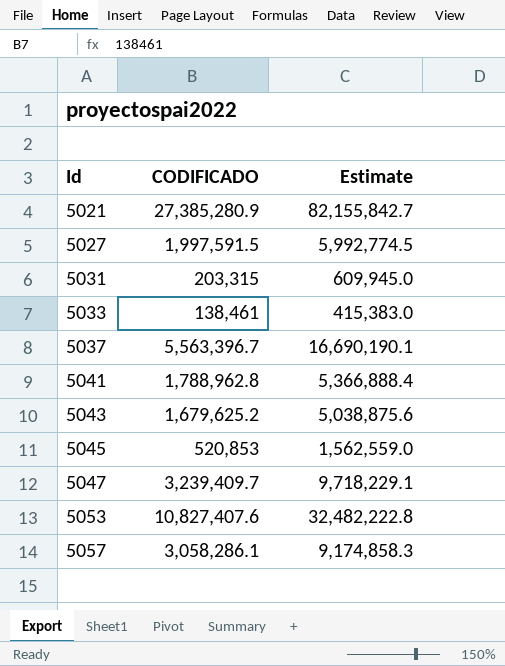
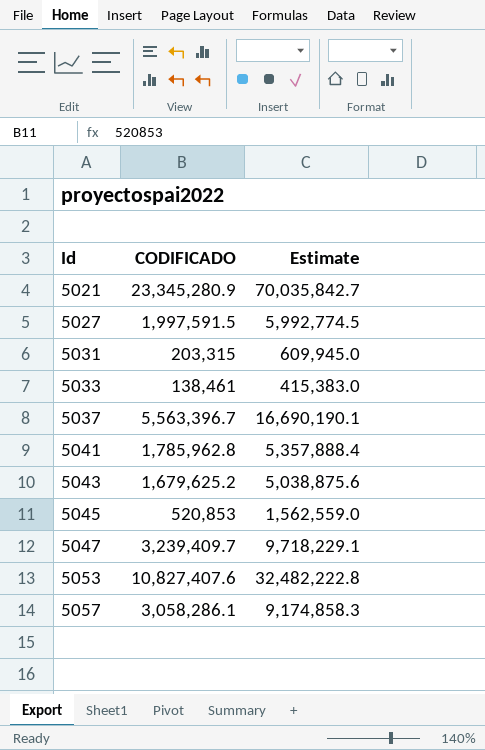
5021 | CODIFICADO: 27,385,280.9 -> 23,345,280.9
5021 | Estimate: 82,155,842.7 -> 70,035,842.7
5041 | CODIFICADO: 1,788,962.8 -> 1,785,962.8
5041 | Estimate: 5,366,888.4 -> 5,357,888.4

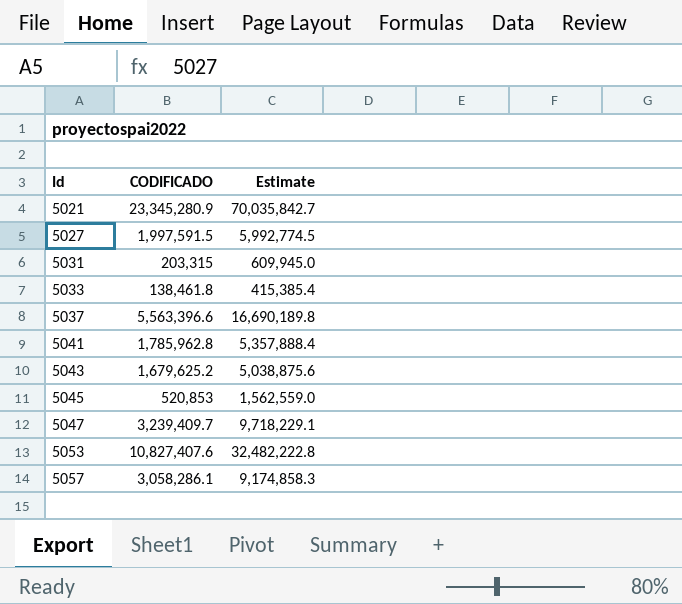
5033 | CODIFICADO: 138,461 -> 138,461.8
5033 | Estimate: 415,383.0 -> 415,385.4
5037 | CODIFICADO: 5,563,396.7 -> 5,563,396.6
5037 | Estimate: 16,690,190.1 -> 16,690,189.8

